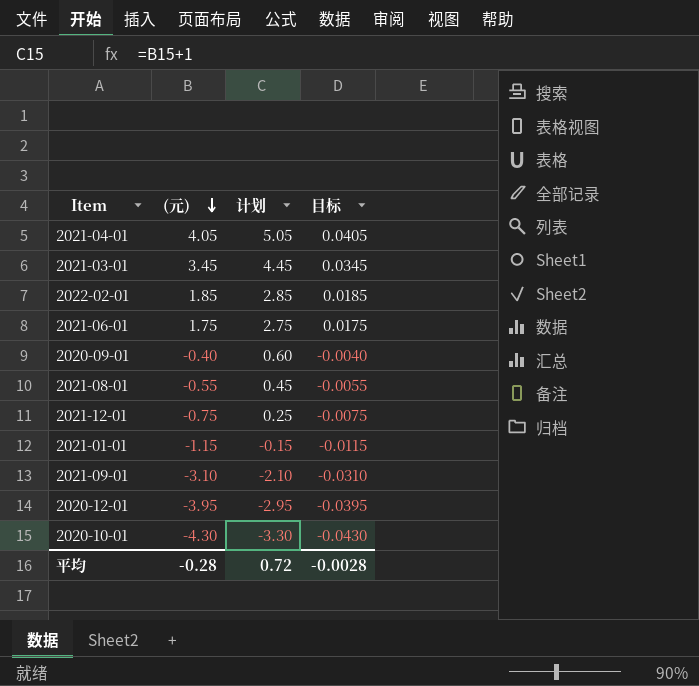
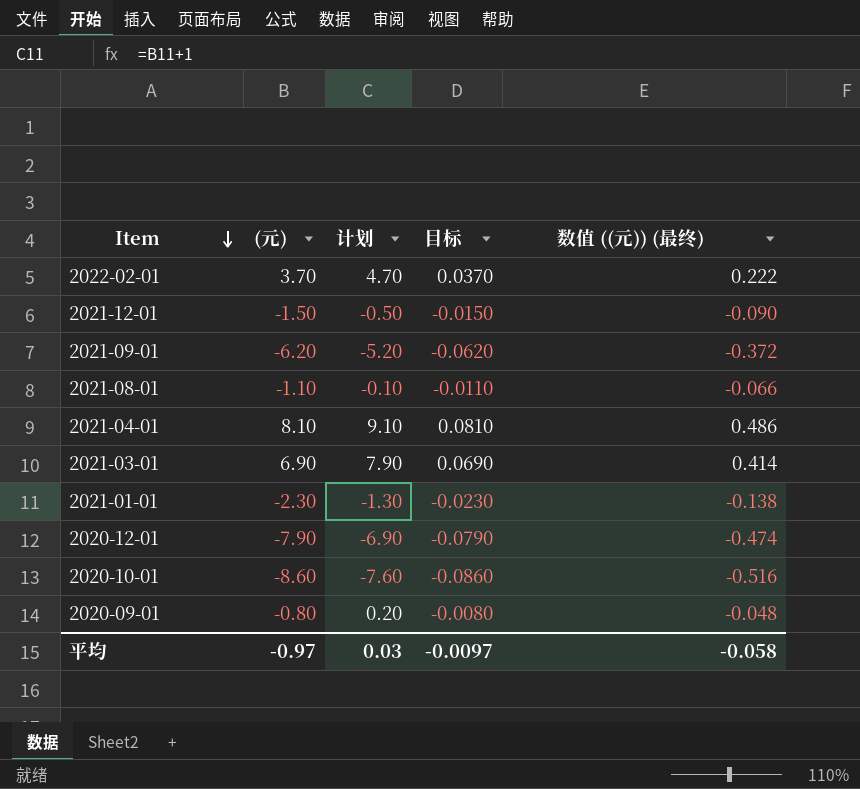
row order: (元) descending -> Item descending
column 数值 ((元)) (最终) | formula: none -> [(元)] * 0.06
row 2021-06-01: 1.75 | 2.75 | 0.0175 -> none
2022-02-01 | (元): 1.85 -> 3.70
2022-02-01 | 计划: 2.85 -> 4.70
2022-02-01 | 目标: 0.0185 -> 0.0370
2021-12-01 | (元): -0.75 -> -1.50
2021-12-01 | 计划: 0.25 -> -0.50
2021-12-01 | 目标: -0.0075 -> -0.0150
2021-09-01 | (元): -3.10 -> -6.20
2021-09-01 | 计划: -2.10 -> -5.20
2021-09-01 | 目标: -0.0310 -> -0.0620
2021-08-01 | (元): -0.55 -> -1.10
2021-08-01 | 计划: 0.45 -> -0.10
2021-08-01 | 目标: -0.0055 -> -0.0110
2021-04-01 | (元): 4.05 -> 8.10
2021-04-01 | 计划: 5.05 -> 9.10
2021-04-01 | 目标: 0.0405 -> 0.0810
2021-03-01 | (元): 3.45 -> 6.90
2021-03-01 | 计划: 4.45 -> 7.90
2021-03-01 | 目标: 0.0345 -> 0.0690
2021-01-01 | (元): -1.15 -> -2.30
2021-01-01 | 计划: -0.15 -> -1.30
2021-01-01 | 目标: -0.0115 -> -0.0230
2020-12-01 | (元): -3.95 -> -7.90
2020-12-01 | 计划: -2.95 -> -6.90
2020-12-01 | 目标: -0.0395 -> -0.0790
2020-10-01 | (元): -4.30 -> -8.60
2020-10-01 | 计划: -3.30 -> -7.60
2020-10-01 | 目标: -0.0430 -> -0.0860
2020-09-01 | (元): -0.40 -> -0.80
2020-09-01 | 计划: 0.60 -> 0.20
2020-09-01 | 目标: -0.0040 -> -0.0080
平均 | (元): -0.28 -> -0.97
平均 | 计划: 0.72 -> 0.03
平均 | 目标: -0.0028 -> -0.0097

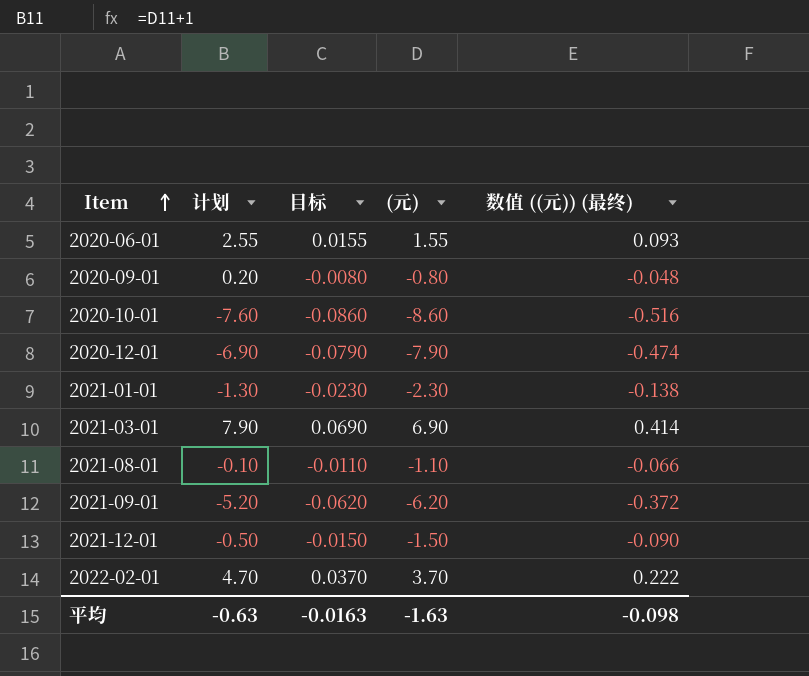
row order: Item descending -> Item ascending
column (元) | position: 2 -> 4
row 2021-04-01: 8.10 | 9.10 | 0.0810 | 0.486 -> none
row 2020-06-01: none -> 2.55 | 0.0155 | 1.55 | 0.093
平均 | 计划: 0.03 -> -0.63
平均 | 目标: -0.0097 -> -0.0163
平均 | (元): -0.97 -> -1.63
平均 | 数值 ((元)) (最终): -0.058 -> -0.098

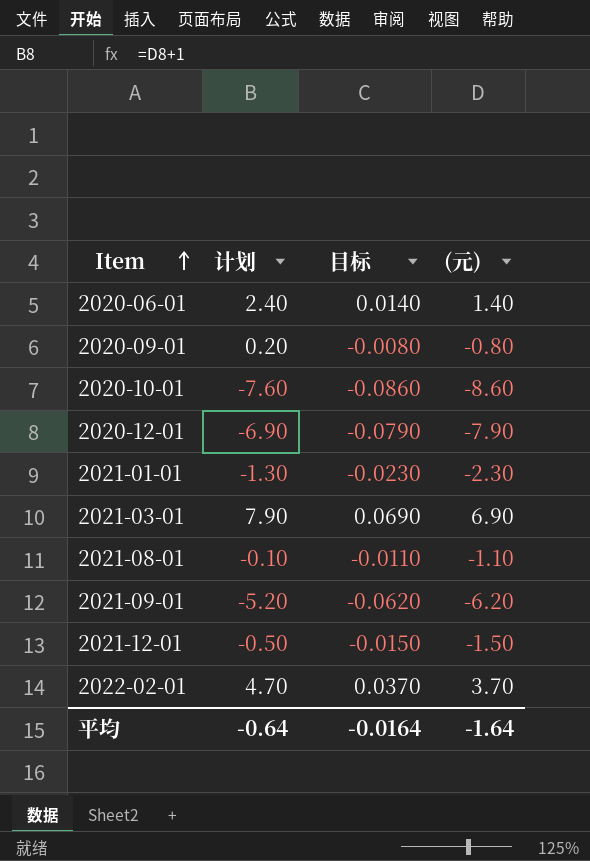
column 数值 ((元)) (最终) | formula: [(元)] * 0.06 -> none
2020-06-01 | 计划: 2.55 -> 2.40
2020-06-01 | 目标: 0.0155 -> 0.0140
2020-06-01 | (元): 1.55 -> 1.40
平均 | 计划: -0.63 -> -0.64
平均 | 目标: -0.0163 -> -0.0164
平均 | (元): -1.63 -> -1.64

